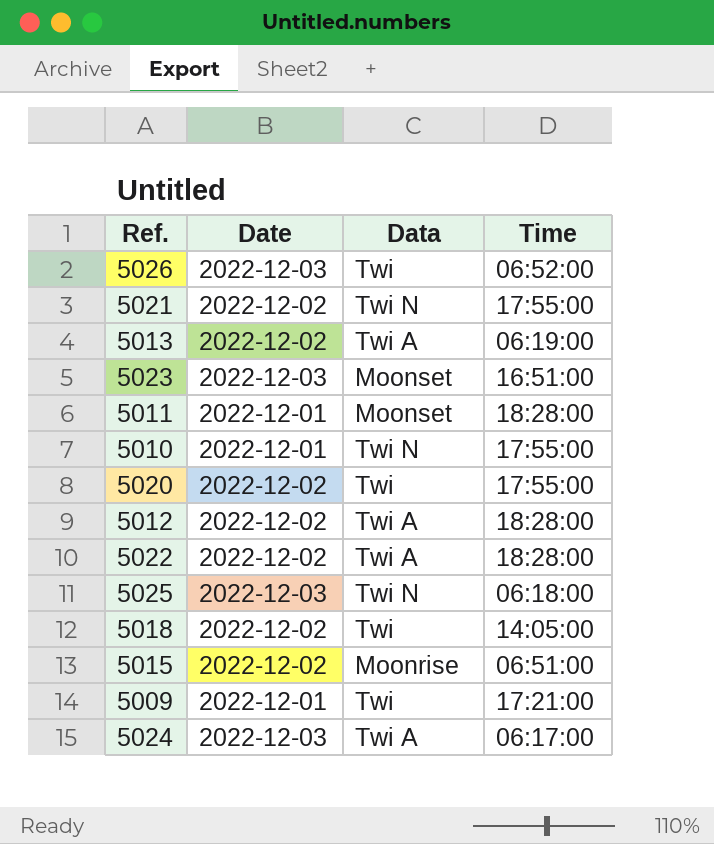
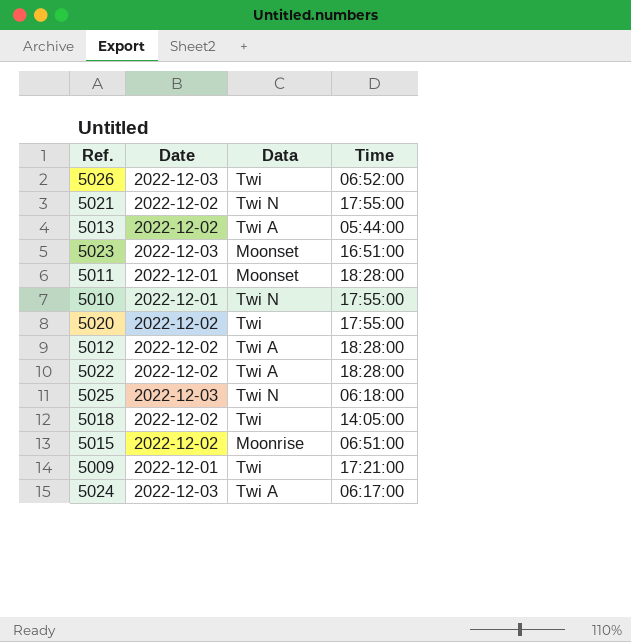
5013 | Time: 06:19:00 -> 05:44:00

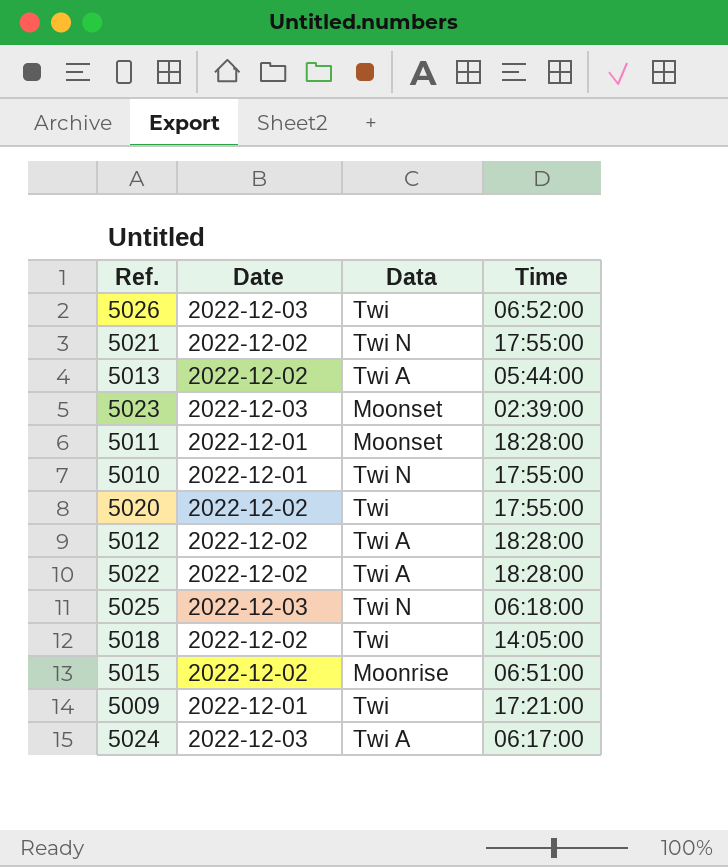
5023 | Time: 16:51:00 -> 02:39:00

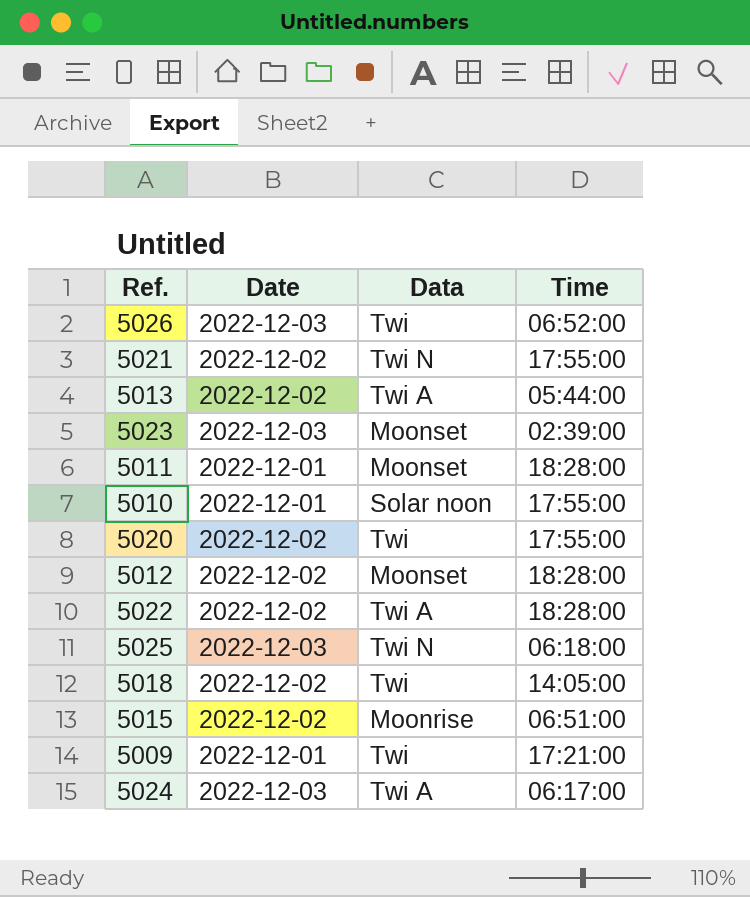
5010 | Data: Twi N -> Solar noon
5012 | Data: Twi A -> Moonset

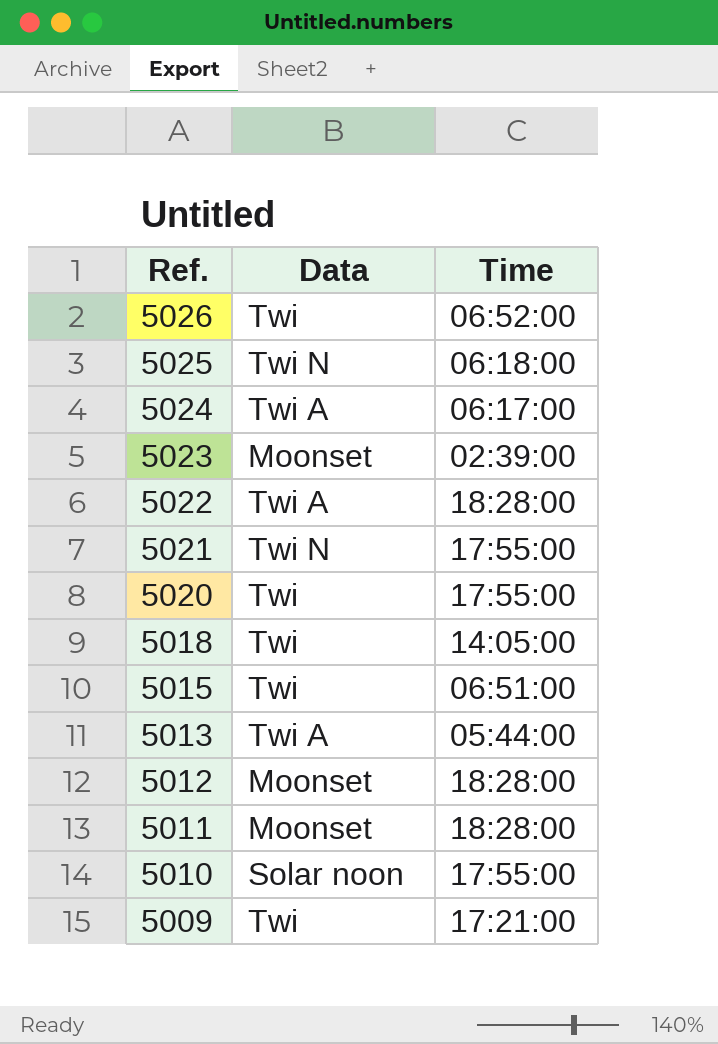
row order: none -> Ref. descending
column Date | position: 2 -> none
5015 | Data: Moonrise -> Twi

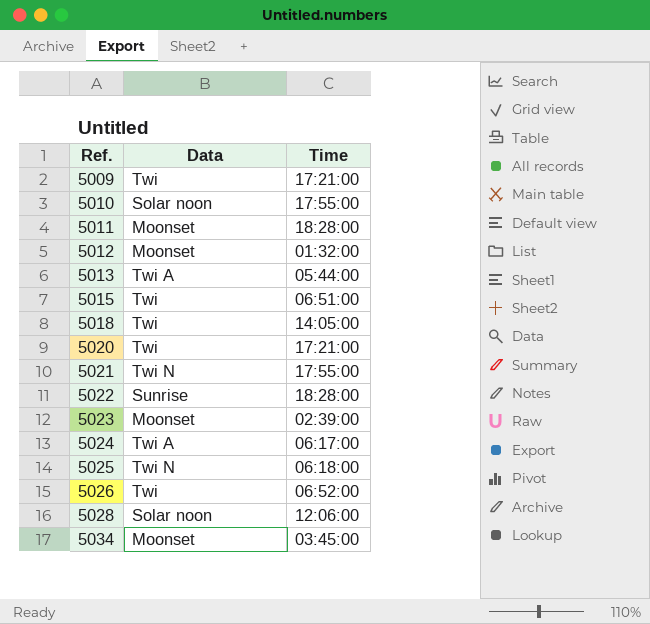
row order: Ref. descending -> Ref. ascending
5012 | Time: 18:28:00 -> 01:32:00
5020 | Time: 17:55:00 -> 17:21:00
5022 | Data: Twi A -> Sunrise
row 5028: none -> Solar noon | 12:06:00
row 5034: none -> Moonset | 03:45:00

